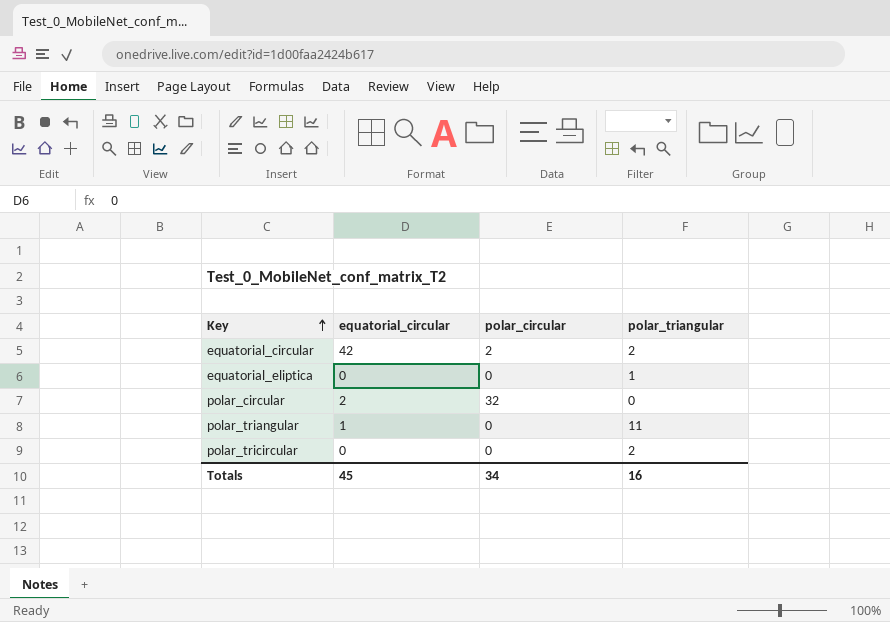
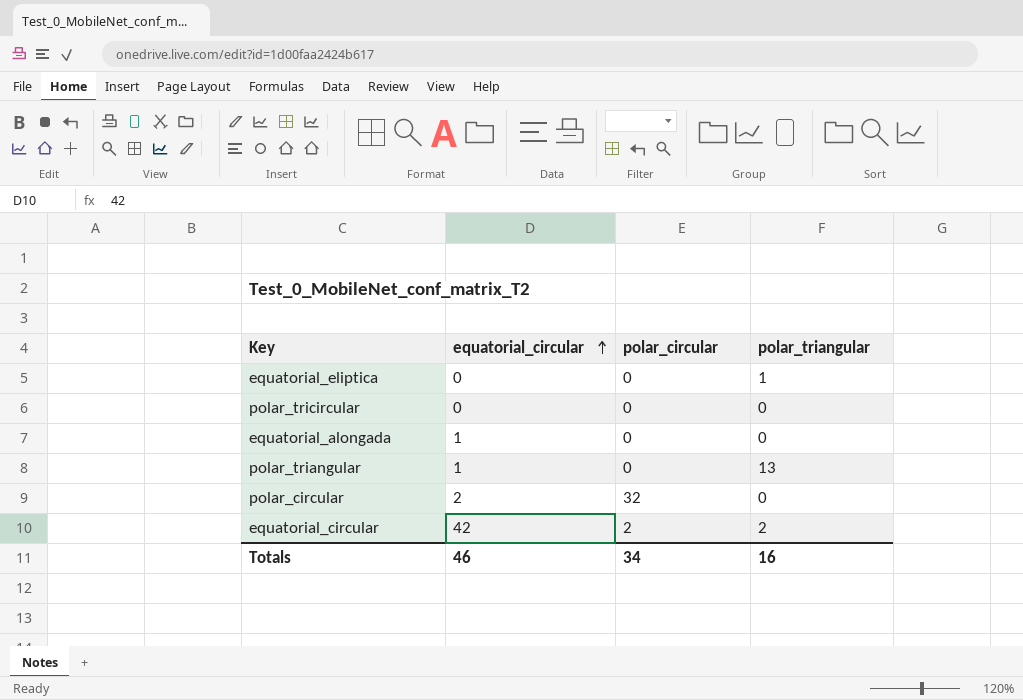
row order: Key ascending -> equatorial_circular ascending
polar_tricircular | polar_triangular: 2 -> 0
row equatorial_alongada: none -> 1 | 0 | 0
polar_triangular | polar_triangular: 11 -> 13
Totals | equatorial_circular: 45 -> 46

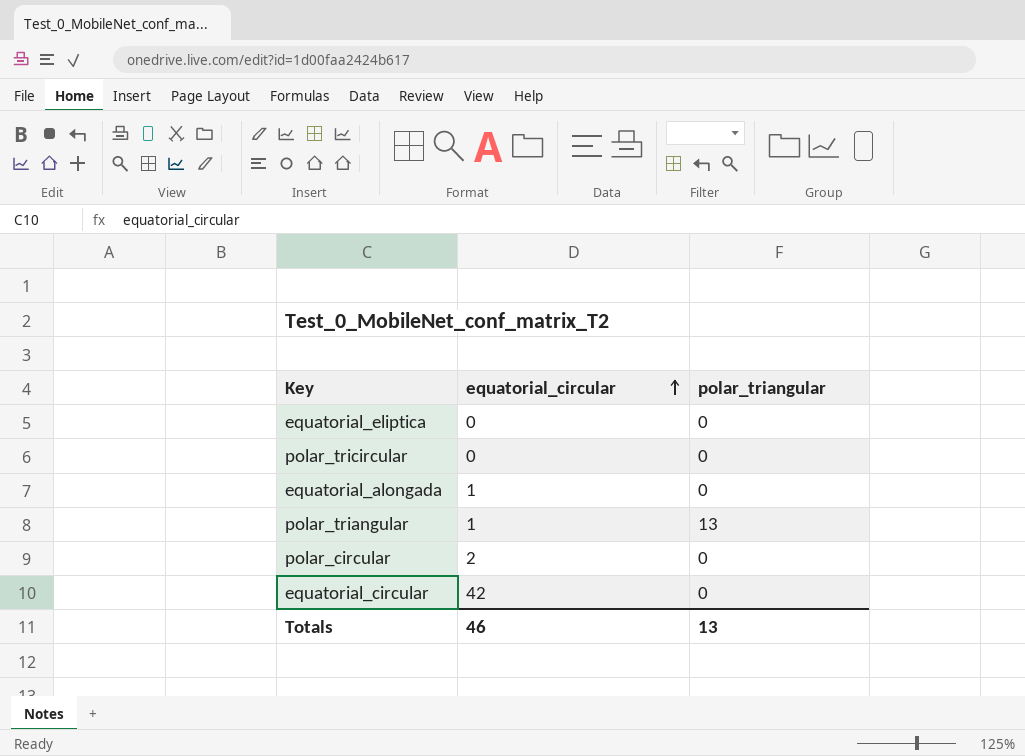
column polar_circular | position: 3 -> none
equatorial_eliptica | polar_triangular: 1 -> 0
equatorial_circular | polar_triangular: 2 -> 0
Totals | polar_triangular: 16 -> 13

